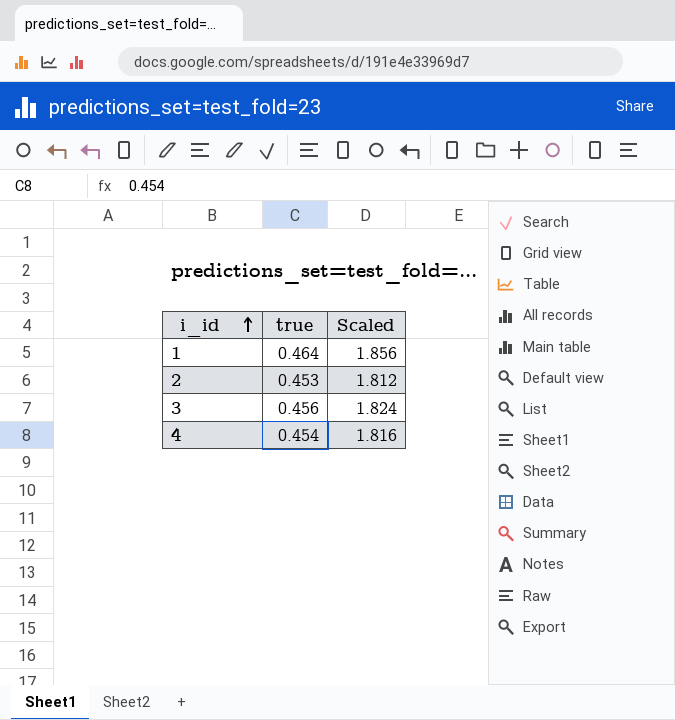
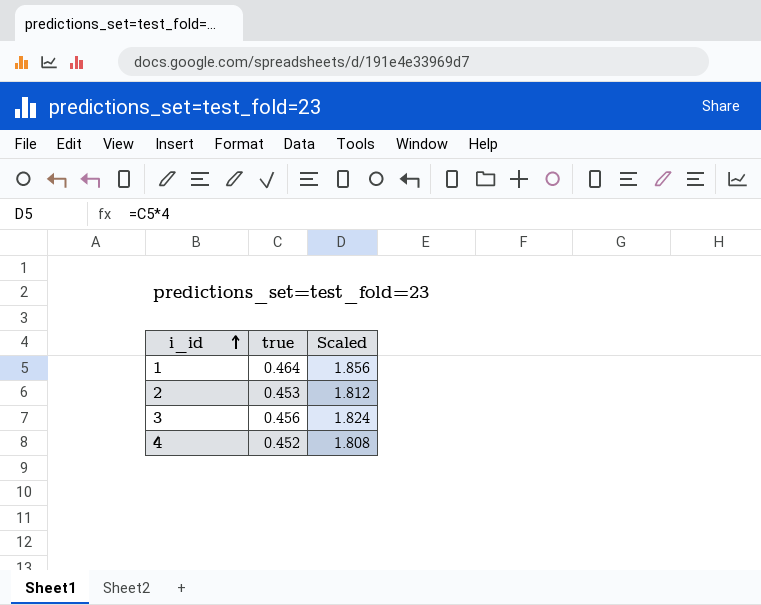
4 | true: 0.454 -> 0.452
4 | Scaled: 1.816 -> 1.808

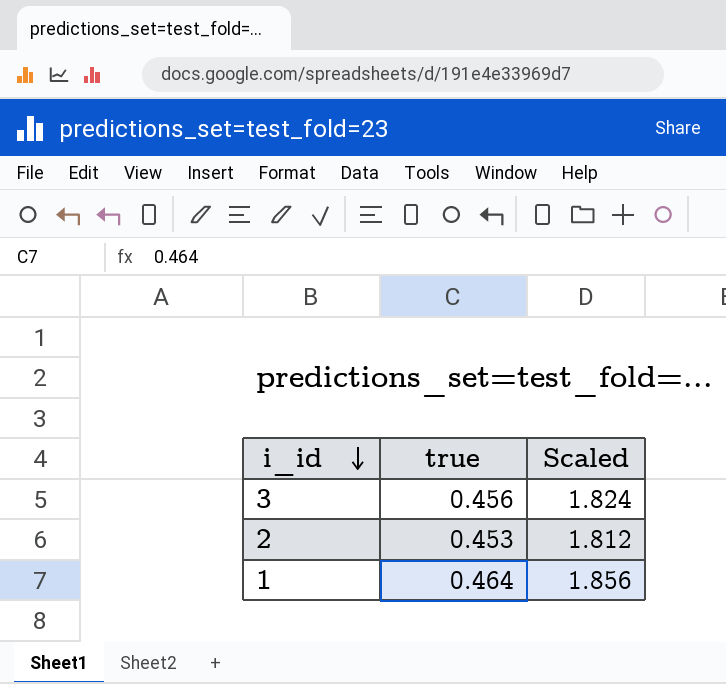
row order: i_id ascending -> i_id descending
row 4: 0.452 | 1.808 -> none

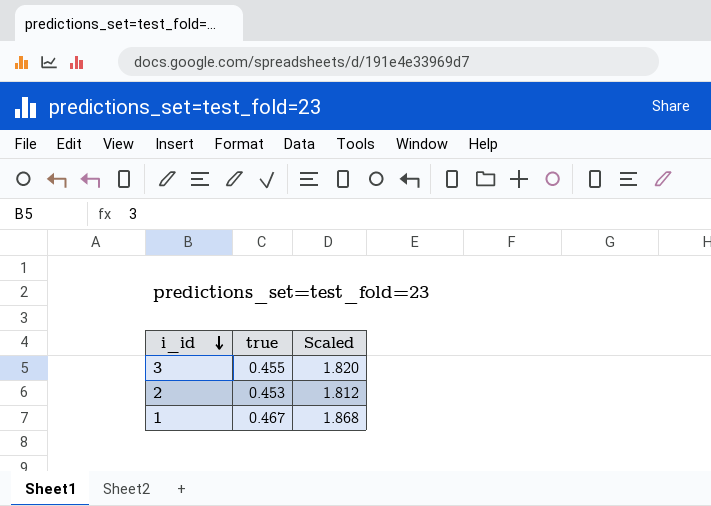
3 | true: 0.456 -> 0.455
3 | Scaled: 1.824 -> 1.820
1 | true: 0.464 -> 0.467
1 | Scaled: 1.856 -> 1.868

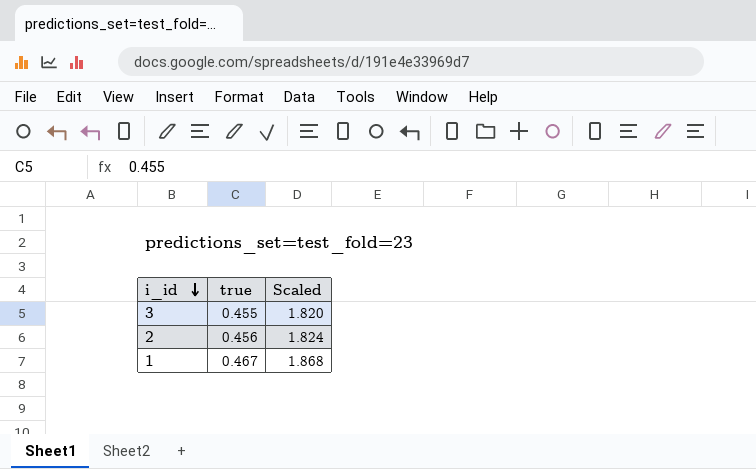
2 | true: 0.453 -> 0.456
2 | Scaled: 1.812 -> 1.824

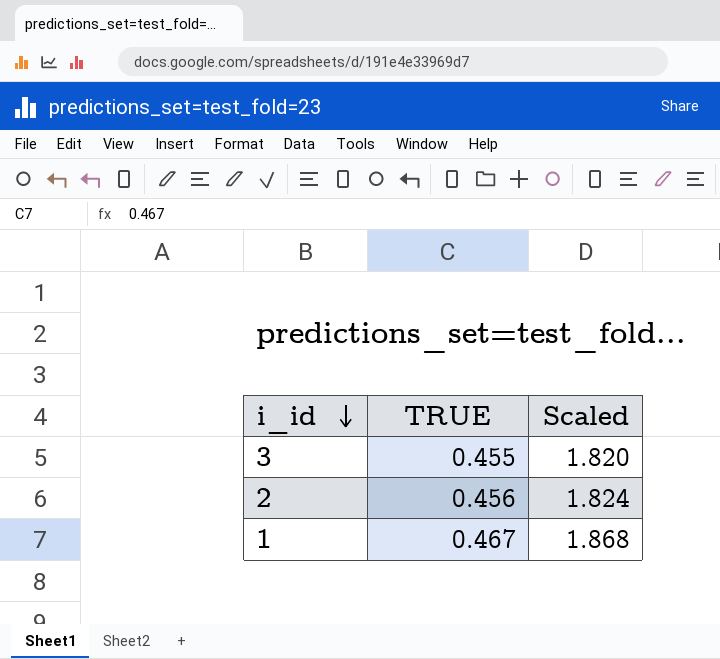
column name: true -> TRUE

